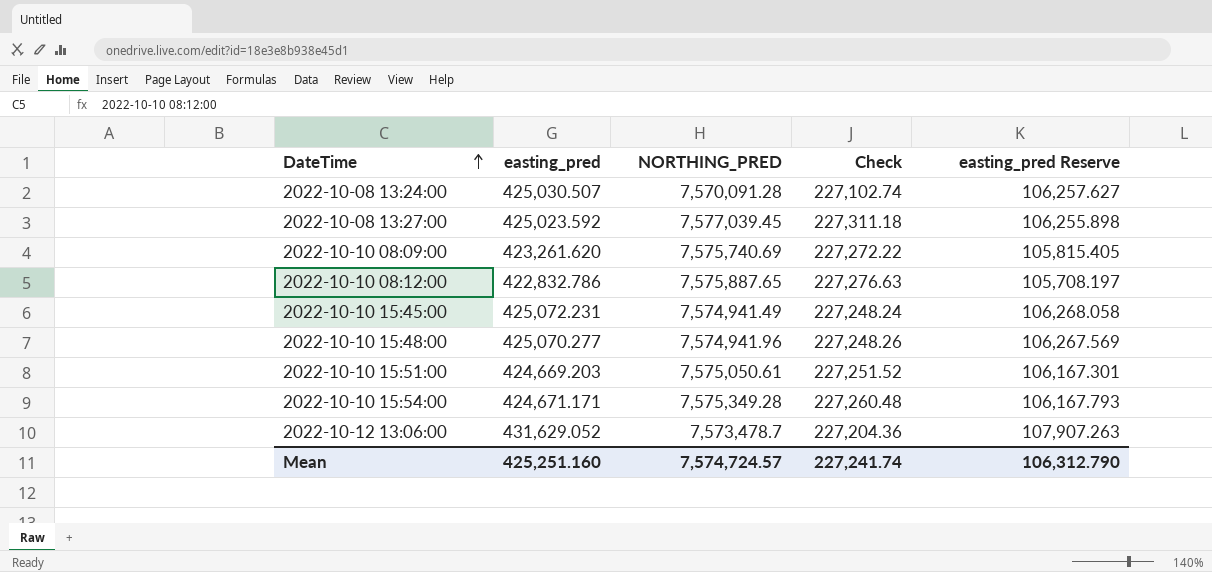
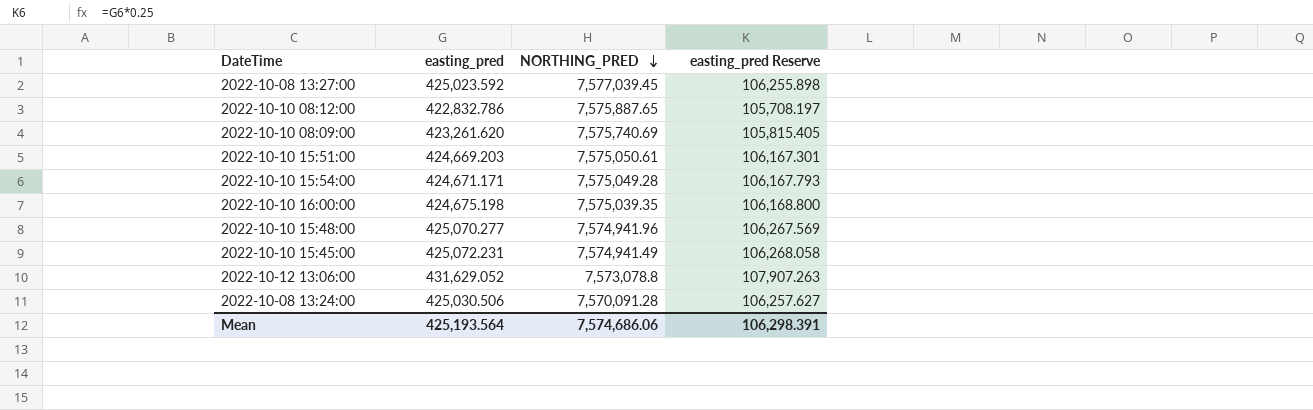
row order: DateTime ascending -> NORTHING_PRED descending
column Check | formula: [NORTHING_PRED] * 0.03 -> none
2022-10-10 15:54:00 | NORTHING_PRED: 7,575,349.28 -> 7,575,049.28
row 2022-10-10 16:00:00: none -> 424,675.198 | 7,575,039.35 | 106,168.800
2022-10-12 13:06:00 | NORTHING_PRED: 7,573,478.7 -> 7,573,078.8
2022-10-08 13:24:00 | easting_pred: 425,030.507 -> 425,030.506
Mean | easting_pred: 425,251.160 -> 425,193.564
Mean | NORTHING_PRED: 7,574,724.57 -> 7,574,686.06
Mean | easting_pred Reserve: 106,312.790 -> 106,298.391

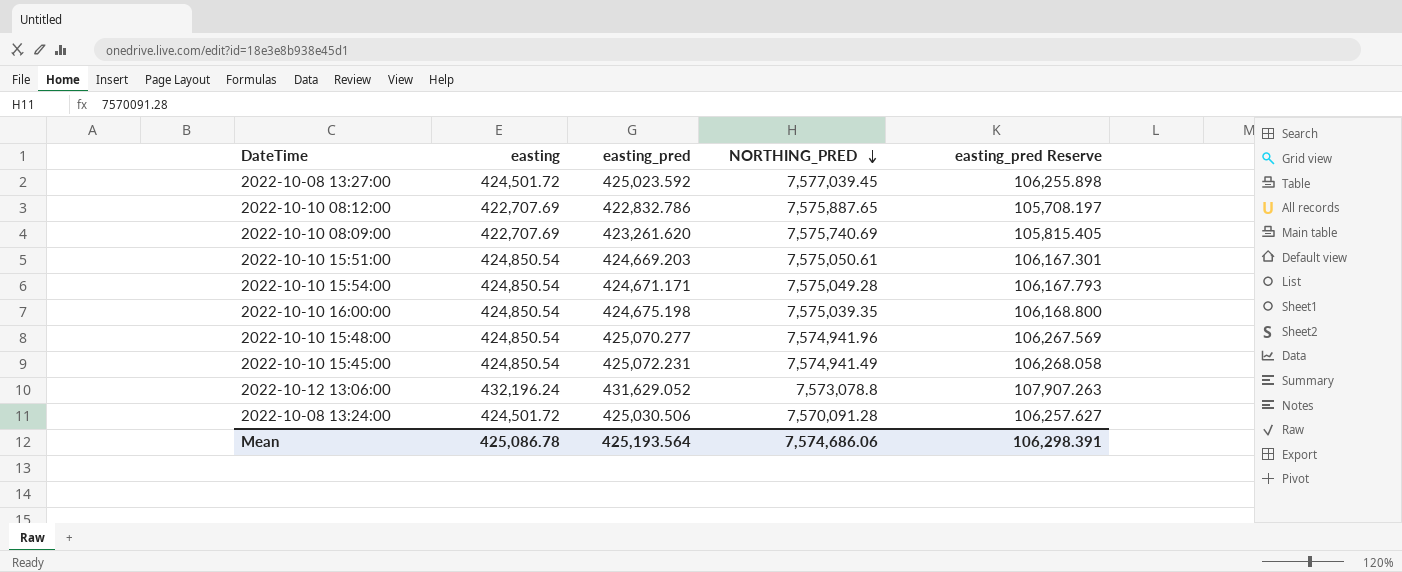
column easting | position: none -> 2

